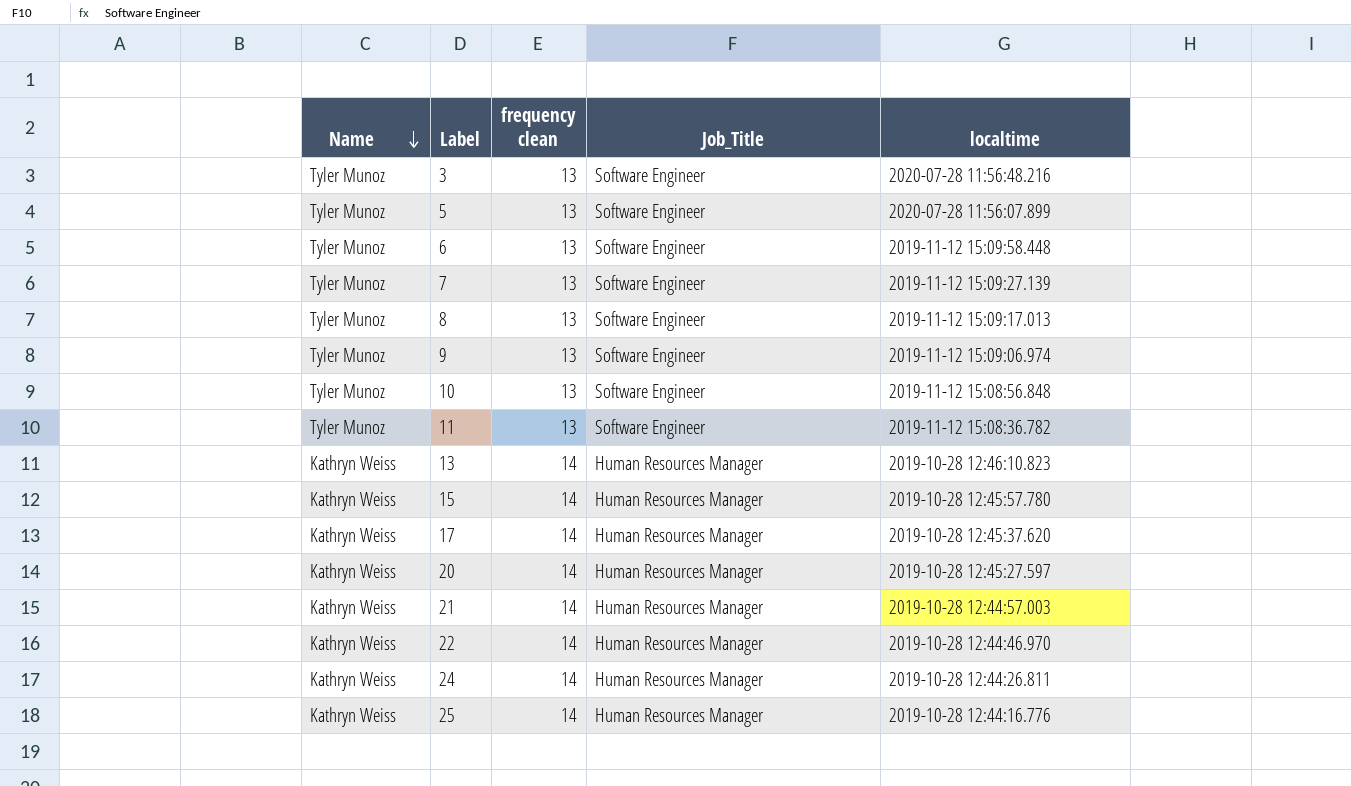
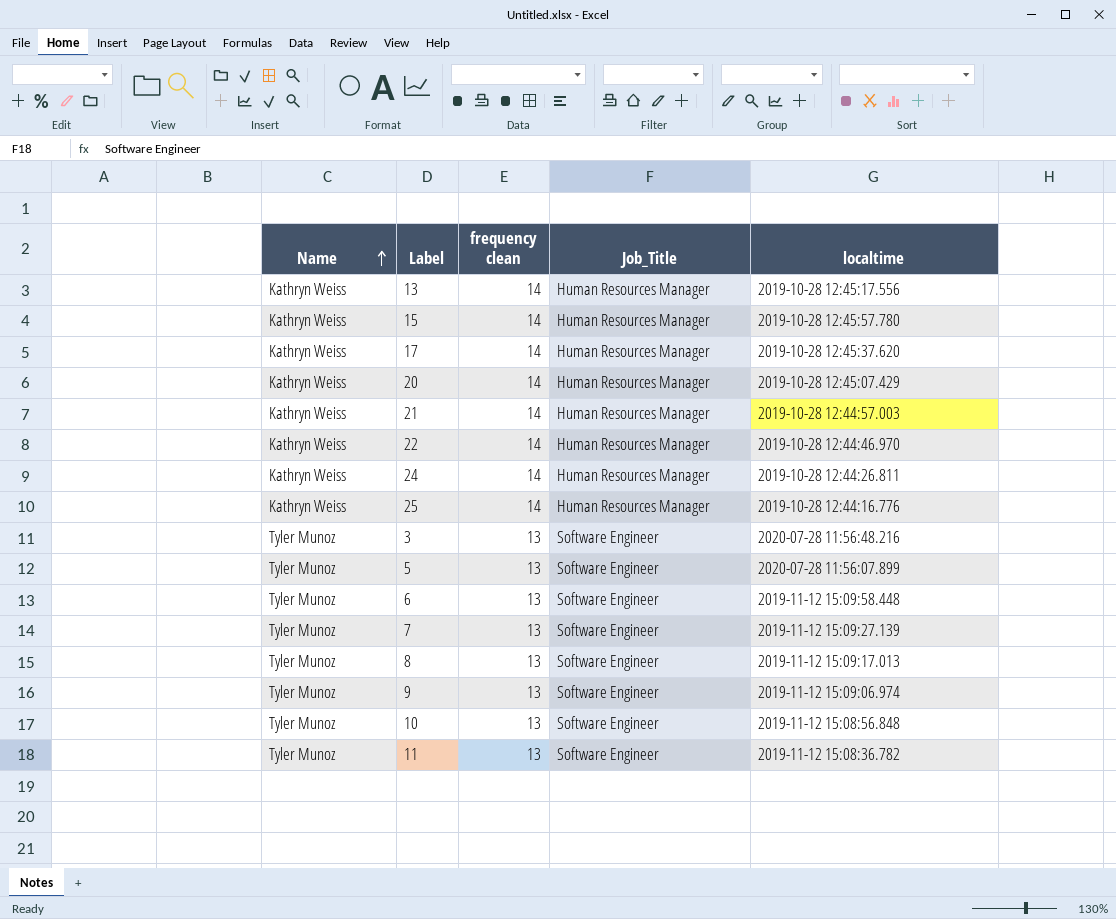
row order: Name descending -> Name ascending
13 | localtime: 2019-10-28 12:46:10.823 -> 2019-10-28 12:45:17.556
20 | localtime: 2019-10-28 12:45:27.597 -> 2019-10-28 12:45:07.429

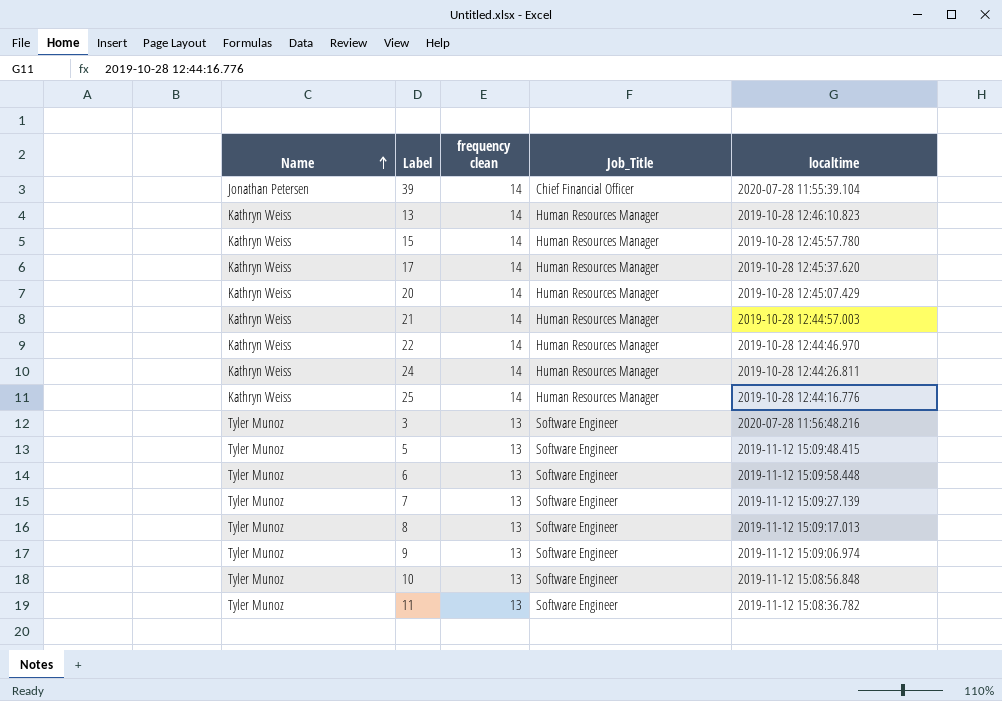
row 39: none -> Jonathan Petersen | 14 | Chief Financial Officer | 2020-07-28 11:55:39.104
13 | localtime: 2019-10-28 12:45:17.556 -> 2019-10-28 12:46:10.823
5 | localtime: 2020-07-28 11:56:07.899 -> 2019-11-12 15:09:48.415

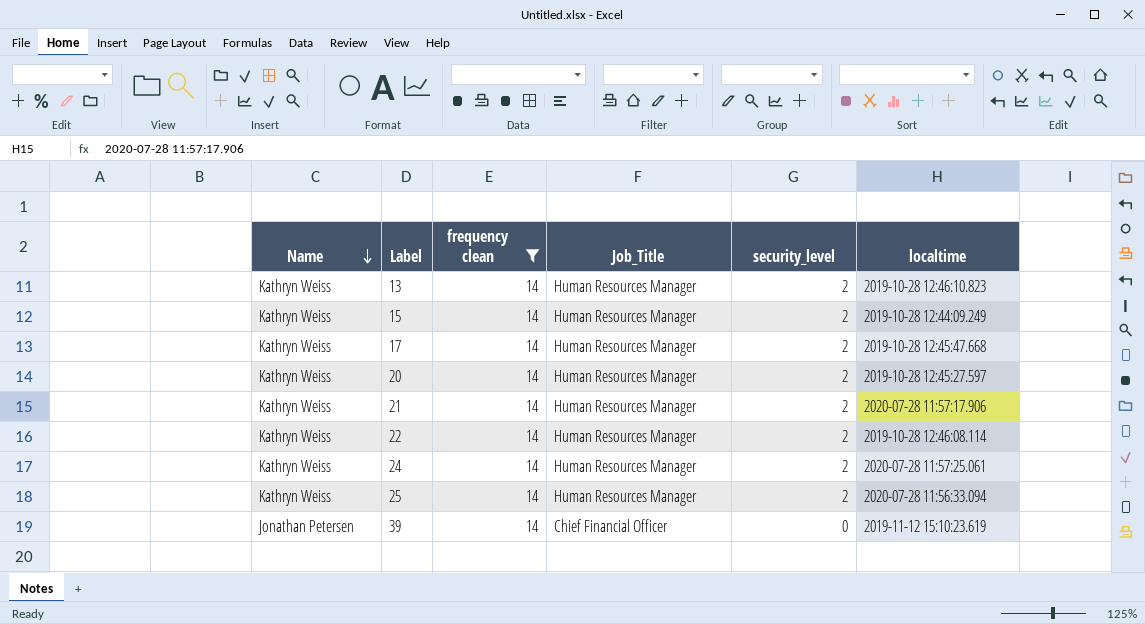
filter: none -> frequency clean = 14
row order: Name ascending -> Name descending
column security_level | position: none -> 5
15 | localtime: 2019-10-28 12:45:57.780 -> 2019-10-28 12:44:09.249
17 | localtime: 2019-10-28 12:45:37.620 -> 2019-10-28 12:45:47.668
20 | localtime: 2019-10-28 12:45:07.429 -> 2019-10-28 12:45:27.597
21 | localtime: 2019-10-28 12:44:57.003 -> 2020-07-28 11:57:17.906
22 | localtime: 2019-10-28 12:44:46.970 -> 2019-10-28 12:46:08.114
24 | localtime: 2019-10-28 12:44:26.811 -> 2020-07-28 11:57:25.061
25 | localtime: 2019-10-28 12:44:16.776 -> 2020-07-28 11:56:33.094
39 | localtime: 2020-07-28 11:55:39.104 -> 2019-11-12 15:10:23.619

